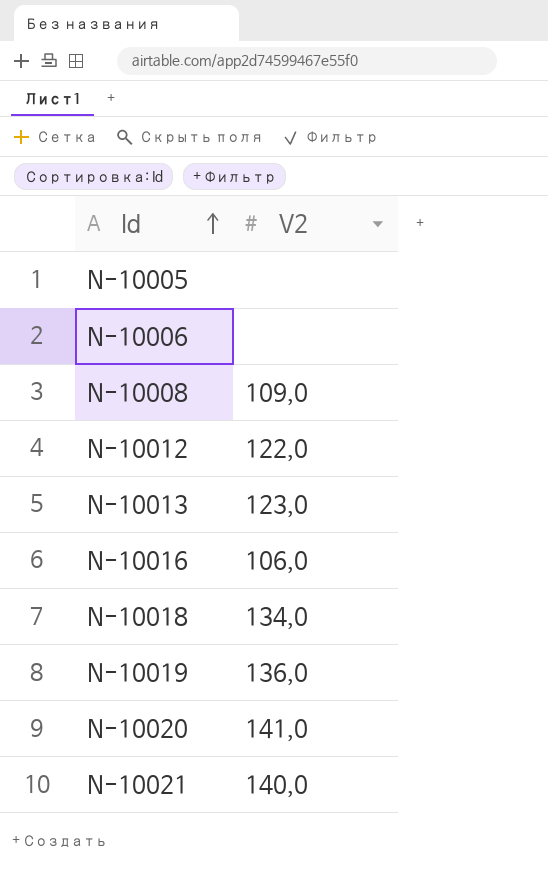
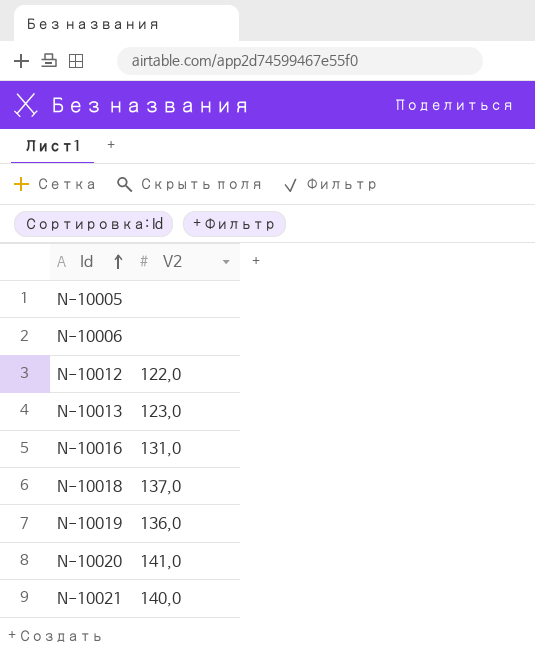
row N-10008: 109,0 -> none
N-10016 | V2: 106,0 -> 131,0
N-10018 | V2: 134,0 -> 137,0

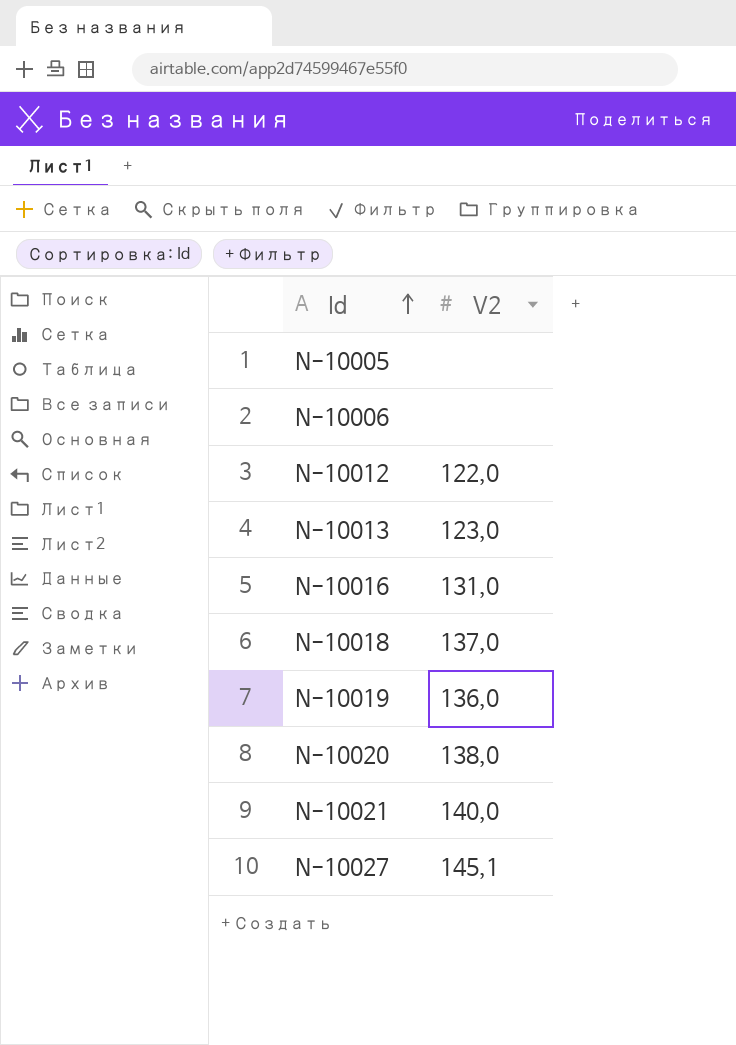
N-10020 | V2: 141,0 -> 138,0
row N-10027: none -> 145,1

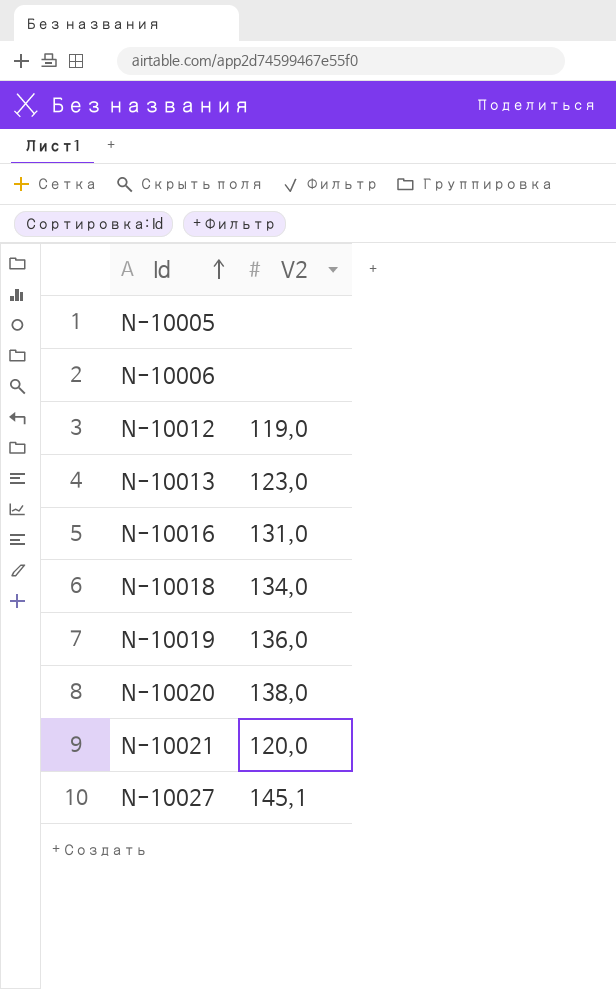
N-10012 | V2: 122,0 -> 119,0
N-10018 | V2: 137,0 -> 134,0
N-10021 | V2: 140,0 -> 120,0

